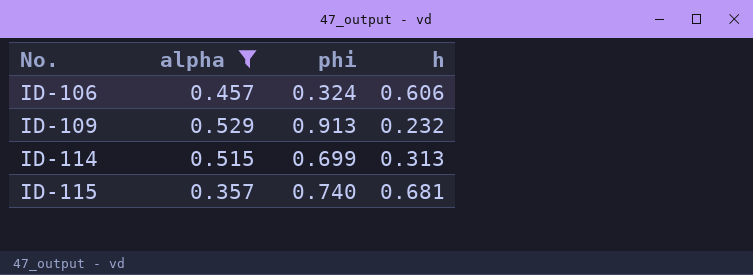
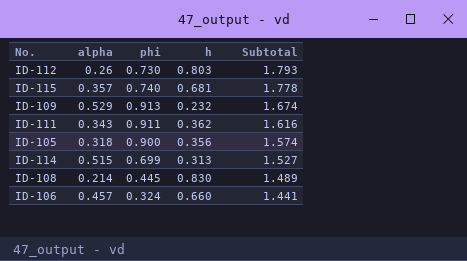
filter: alpha >= 0.357 -> none
row order: No. ascending -> Subtotal descending
column Subtotal | formula: none -> [alpha] + [phi] + [h]
ID-106 | h: 0.606 -> 0.660

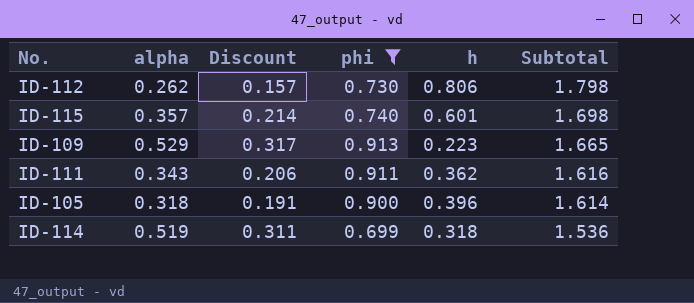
filter: none -> phi >= 0.699
column Discount | formula: none -> [alpha] * 0.6
ID-112 | alpha: 0.26 -> 0.262
ID-112 | h: 0.803 -> 0.806
ID-112 | Subtotal: 1.793 -> 1.798
ID-115 | h: 0.681 -> 0.601
ID-115 | Subtotal: 1.778 -> 1.698
ID-109 | h: 0.232 -> 0.223
ID-109 | Subtotal: 1.674 -> 1.665
ID-105 | h: 0.356 -> 0.396
ID-105 | Subtotal: 1.574 -> 1.614
ID-114 | alpha: 0.515 -> 0.519
ID-114 | h: 0.313 -> 0.318
ID-114 | Subtotal: 1.527 -> 1.536

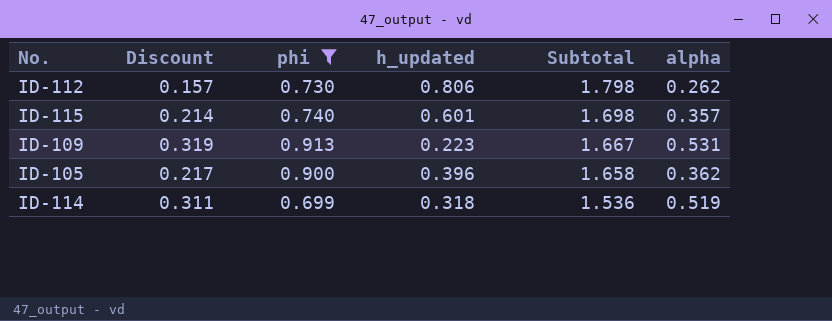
column name: h -> h_updated
column alpha | position: 2 -> 6
row ID-111: 0.343 | 0.206 | 0.911 | 0.362 | 1.616 -> none
ID-109 | Discount: 0.317 -> 0.319
ID-109 | Subtotal: 1.665 -> 1.667
ID-109 | alpha: 0.529 -> 0.531
ID-105 | Discount: 0.191 -> 0.217
ID-105 | Subtotal: 1.614 -> 1.658
ID-105 | alpha: 0.318 -> 0.362

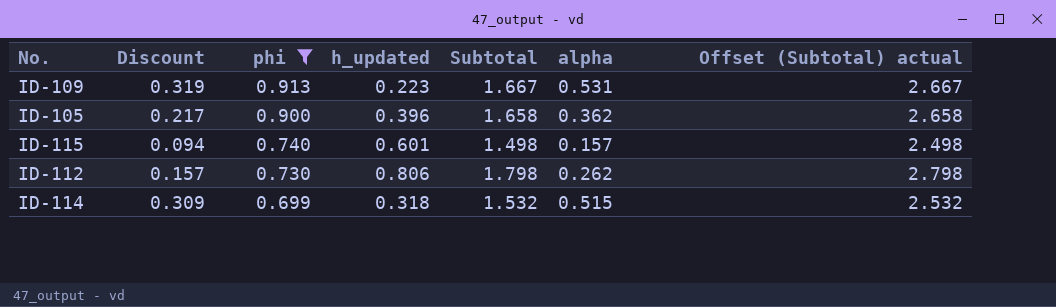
row order: Subtotal descending -> phi descending
column Offset (Subtotal) actual | formula: none -> [Subtotal] + 1
ID-115 | Discount: 0.214 -> 0.094
ID-115 | Subtotal: 1.698 -> 1.498
ID-115 | alpha: 0.357 -> 0.157
ID-114 | Discount: 0.311 -> 0.309
ID-114 | Subtotal: 1.536 -> 1.532
ID-114 | alpha: 0.519 -> 0.515

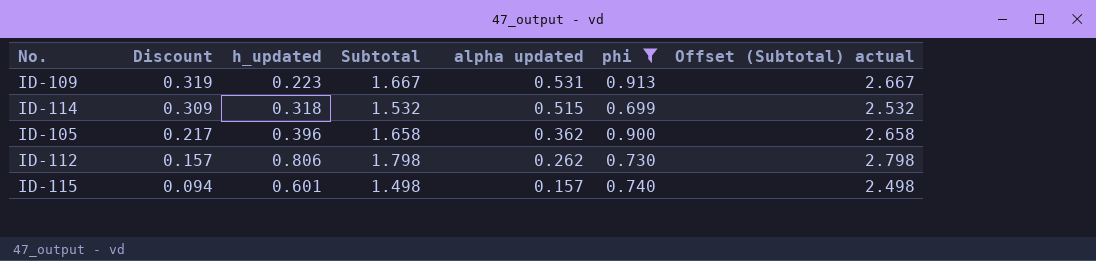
row order: phi descending -> Discount descending
column name: alpha -> alpha updated
column phi | position: 3 -> 6

